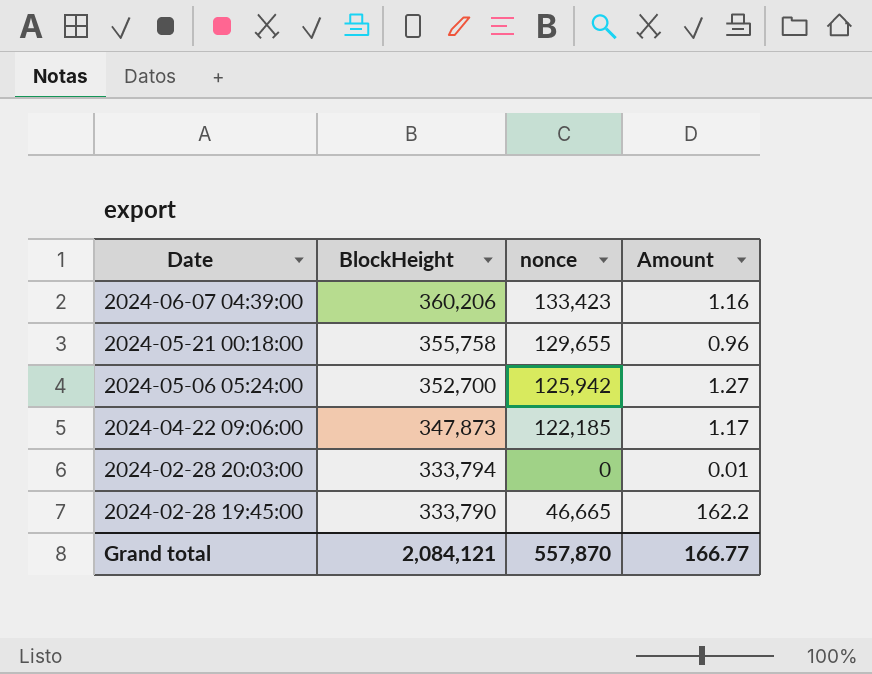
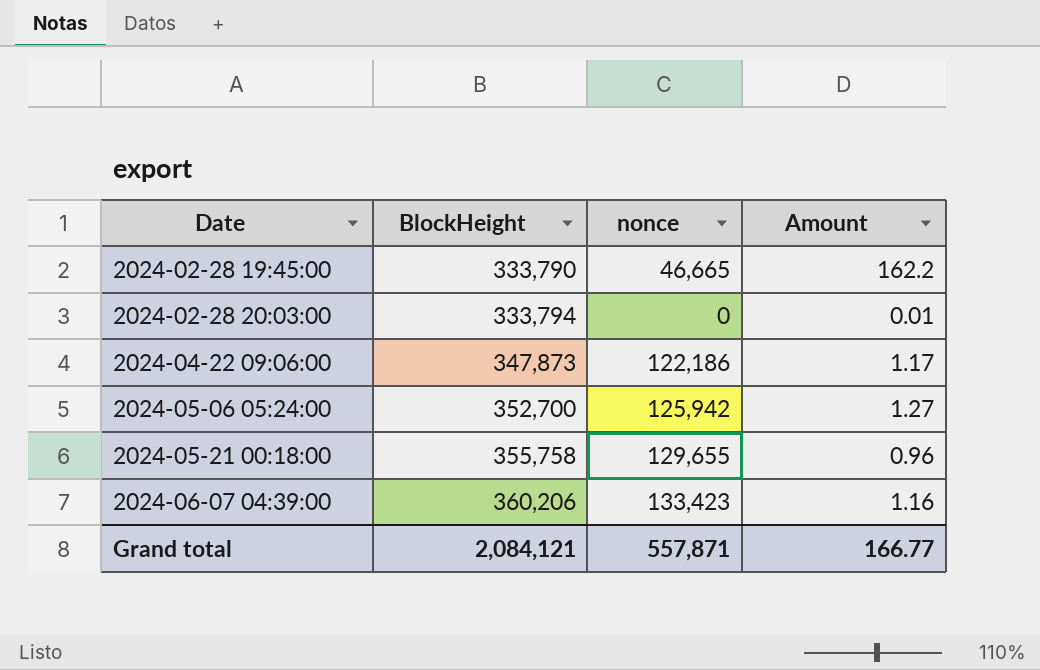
row order: Date descending -> Date ascending
2024-04-22 09:06:00 | nonce: 122,185 -> 122,186
Grand total | nonce: 557,870 -> 557,871

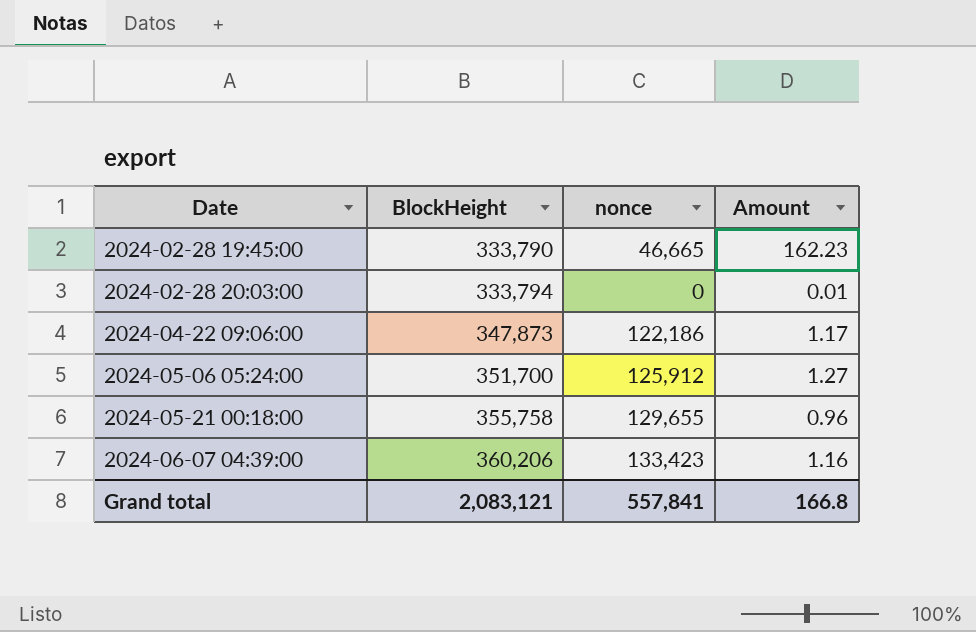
2024-02-28 19:45:00 | Amount: 162.2 -> 162.23
2024-05-06 05:24:00 | BlockHeight: 352,700 -> 351,700
2024-05-06 05:24:00 | nonce: 125,942 -> 125,912
Grand total | BlockHeight: 2,084,121 -> 2,083,121
Grand total | nonce: 557,871 -> 557,841
Grand total | Amount: 166.77 -> 166.8

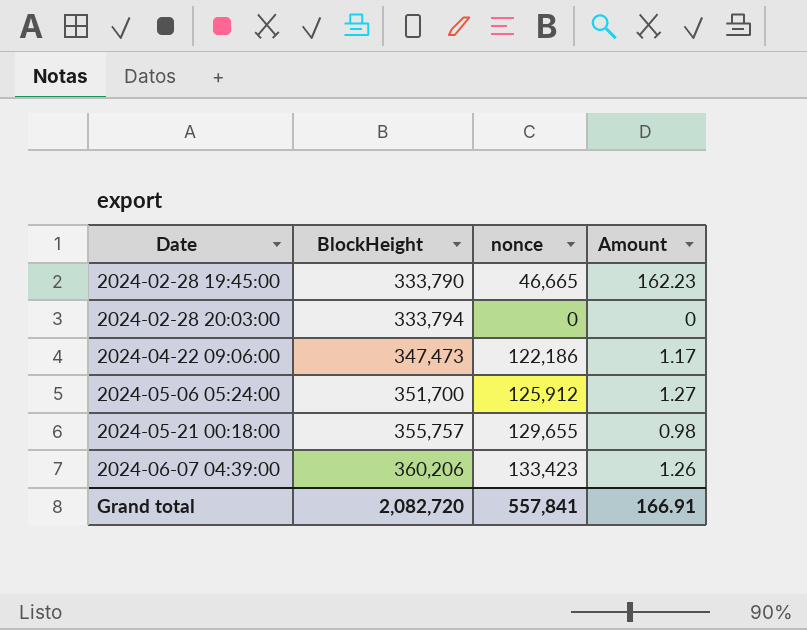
2024-02-28 20:03:00 | Amount: 0.01 -> 0
2024-04-22 09:06:00 | BlockHeight: 347,873 -> 347,473
2024-05-21 00:18:00 | BlockHeight: 355,758 -> 355,757
2024-05-21 00:18:00 | Amount: 0.96 -> 0.98
2024-06-07 04:39:00 | Amount: 1.16 -> 1.26
Grand total | BlockHeight: 2,083,121 -> 2,082,720
Grand total | Amount: 166.8 -> 166.91

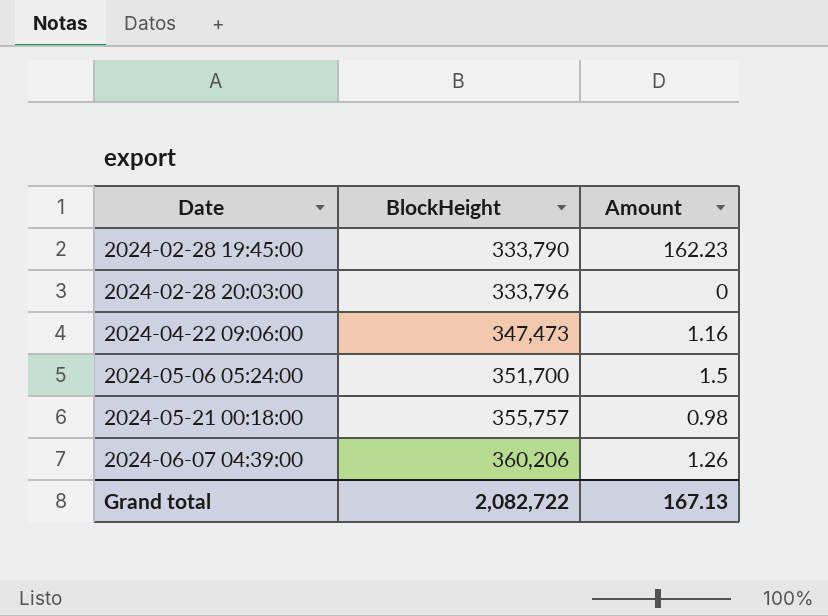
column nonce | position: 3 -> none
2024-02-28 20:03:00 | BlockHeight: 333,794 -> 333,796
2024-04-22 09:06:00 | Amount: 1.17 -> 1.16
2024-05-06 05:24:00 | Amount: 1.27 -> 1.5
Grand total | BlockHeight: 2,082,720 -> 2,082,722
Grand total | Amount: 166.91 -> 167.13

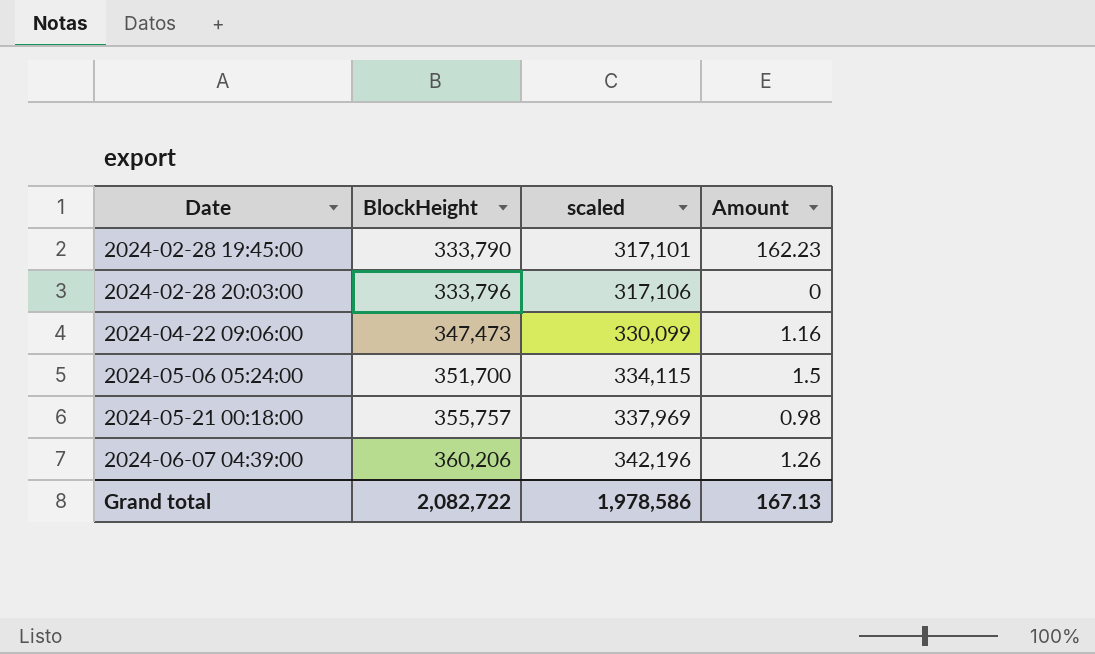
column scaled | formula: none -> [BlockHeight] * 0.95

